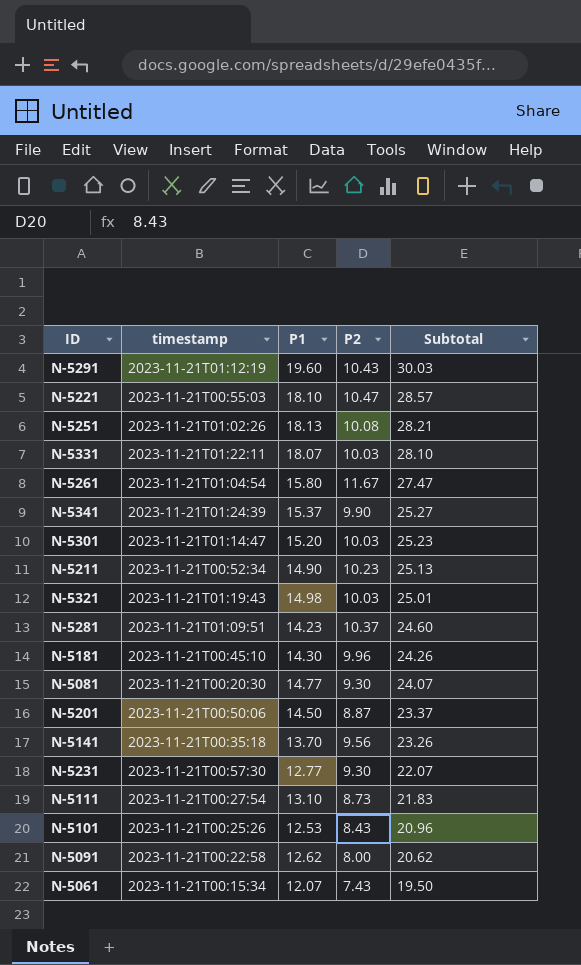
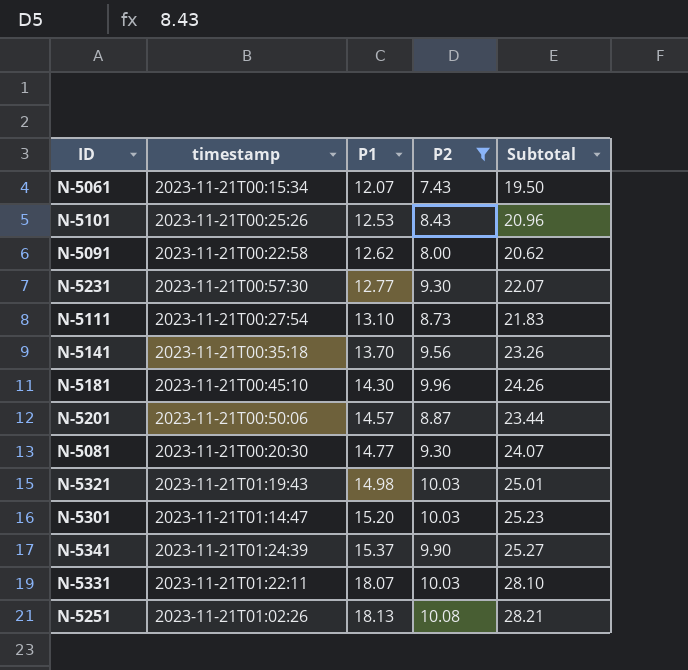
filter: none -> P2 <= 10.08
row order: Subtotal descending -> P1 ascending
N-5201 | P1: 14.50 -> 14.57
N-5201 | Subtotal: 23.37 -> 23.44

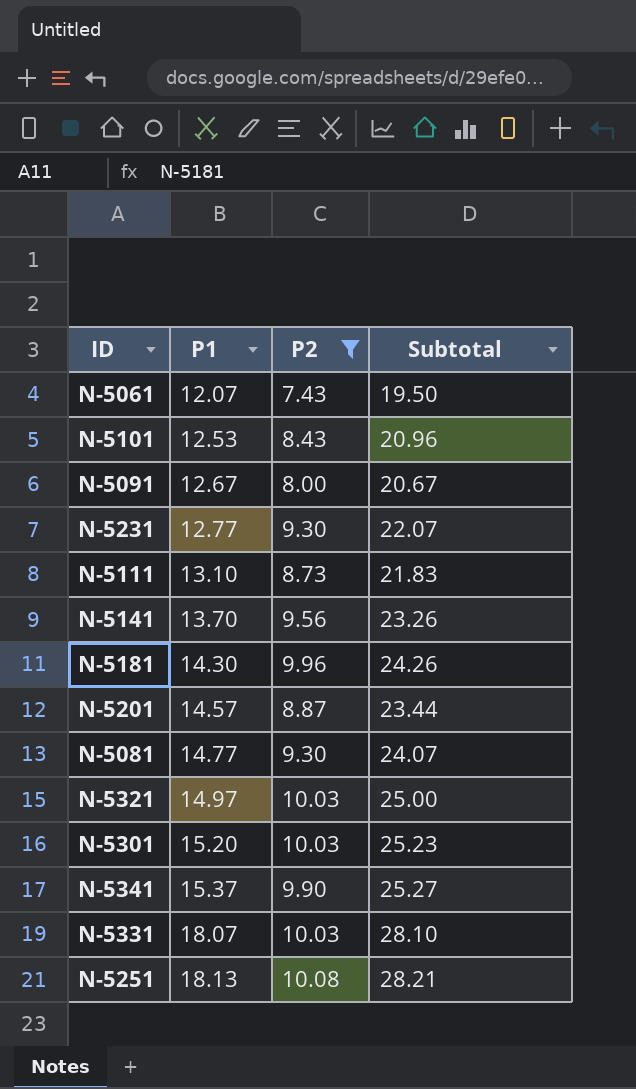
column timestamp | position: 2 -> none
N-5091 | P1: 12.62 -> 12.67
N-5091 | Subtotal: 20.62 -> 20.67
N-5321 | P1: 14.98 -> 14.97
N-5321 | Subtotal: 25.01 -> 25.00

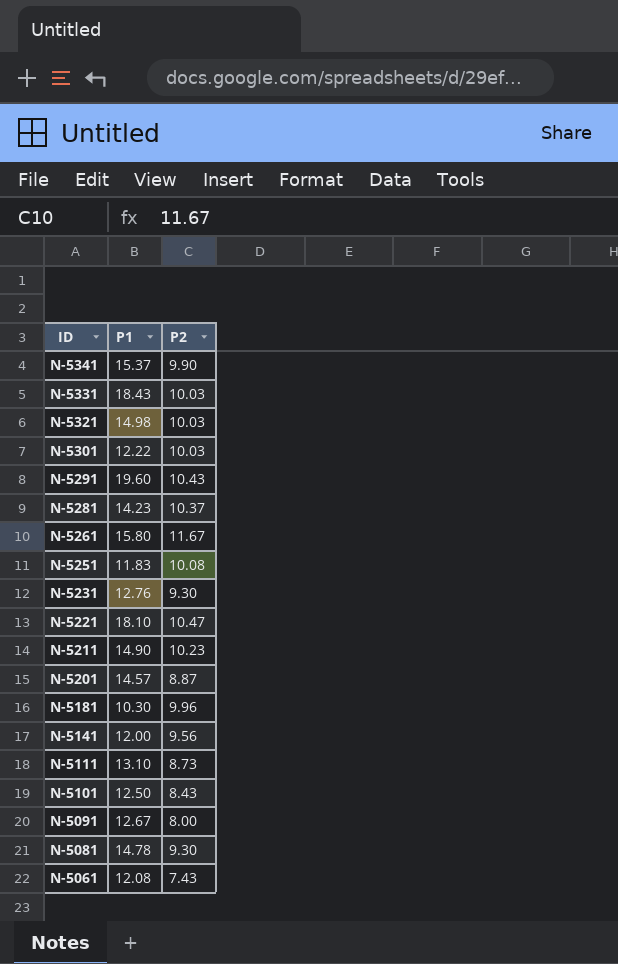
filter: P2 <= 10.08 -> none
row order: P1 ascending -> ID descending
column Subtotal | formula: [P1] + [P2] -> none
N-5331 | P1: 18.07 -> 18.43
N-5321 | P1: 14.97 -> 14.98
N-5301 | P1: 15.20 -> 12.22
N-5251 | P1: 18.13 -> 11.83
N-5231 | P1: 12.77 -> 12.76
N-5181 | P1: 14.30 -> 10.30
N-5141 | P1: 13.70 -> 12.00
N-5101 | P1: 12.53 -> 12.50
N-5081 | P1: 14.77 -> 14.78
N-5061 | P1: 12.07 -> 12.08

